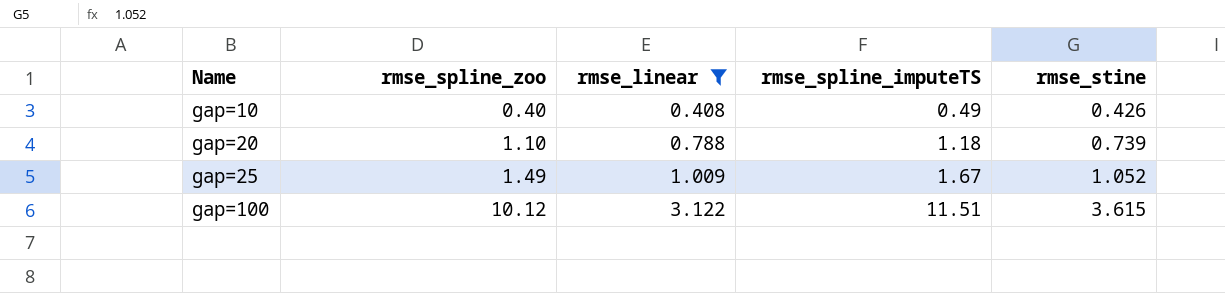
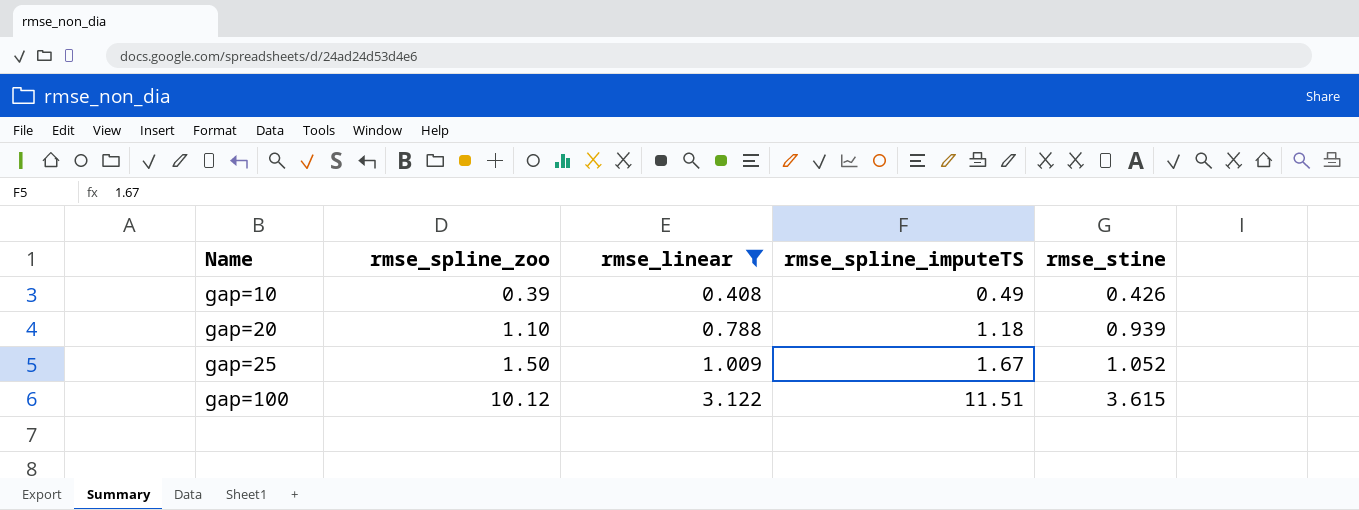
gap=10 | rmse_spline_zoo: 0.40 -> 0.39
gap=20 | rmse_stine: 0.739 -> 0.939
gap=25 | rmse_spline_zoo: 1.49 -> 1.50

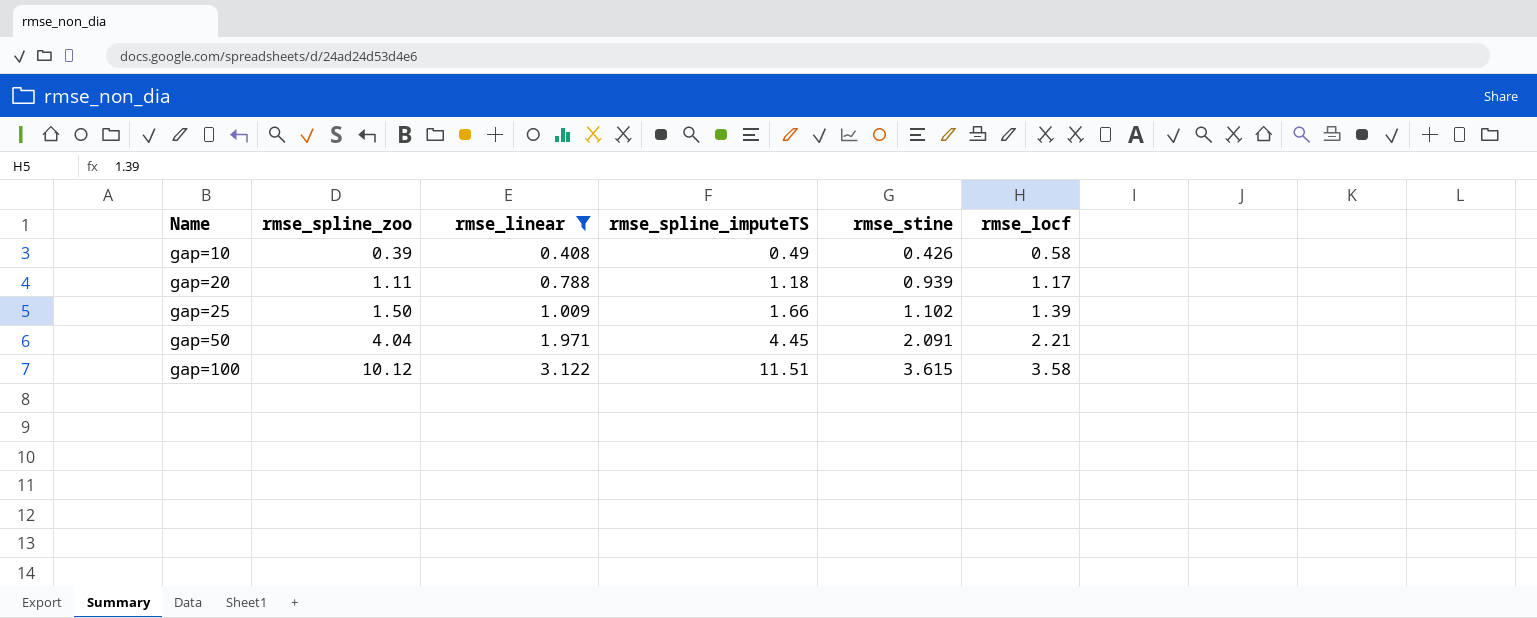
column rmse_locf | position: none -> 6
gap=20 | rmse_spline_zoo: 1.10 -> 1.11
gap=25 | rmse_spline_imputeTS: 1.67 -> 1.66
gap=25 | rmse_stine: 1.052 -> 1.102
row gap=50: none -> 4.04 | 1.971 | 4.45 | 2.091 | 2.21

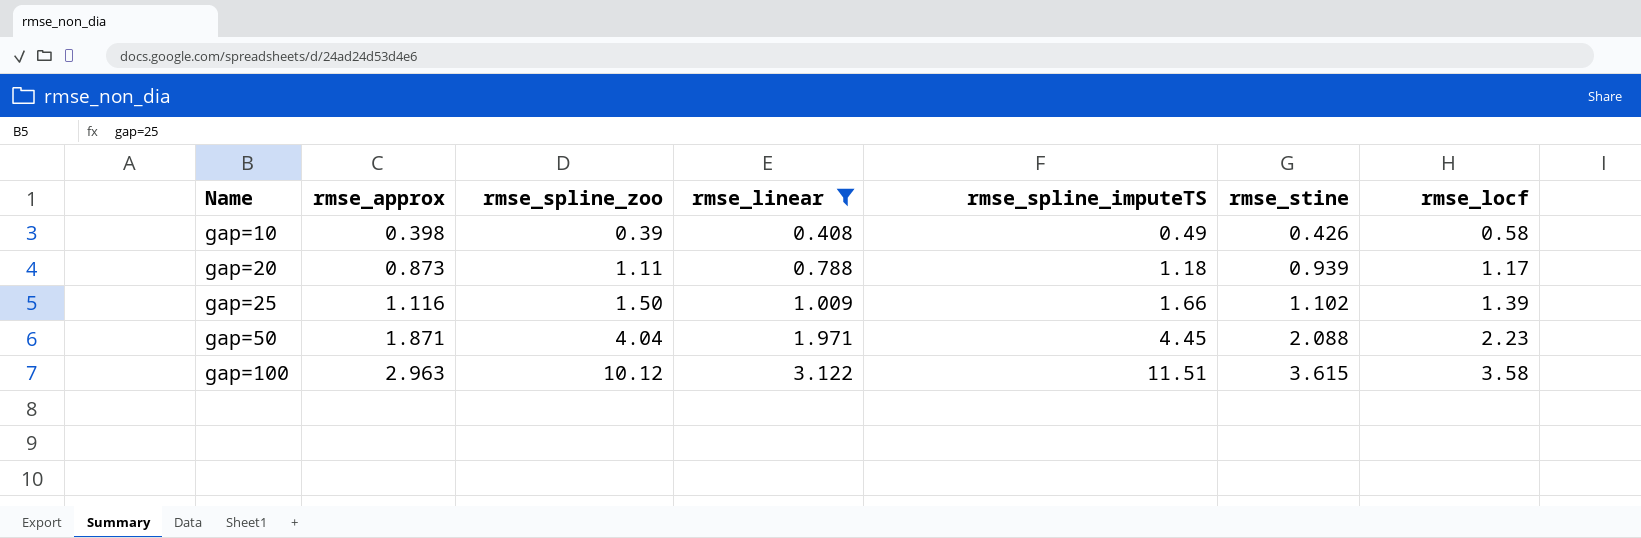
column rmse_approx | position: none -> 2
gap=50 | rmse_stine: 2.091 -> 2.088
gap=50 | rmse_locf: 2.21 -> 2.23

